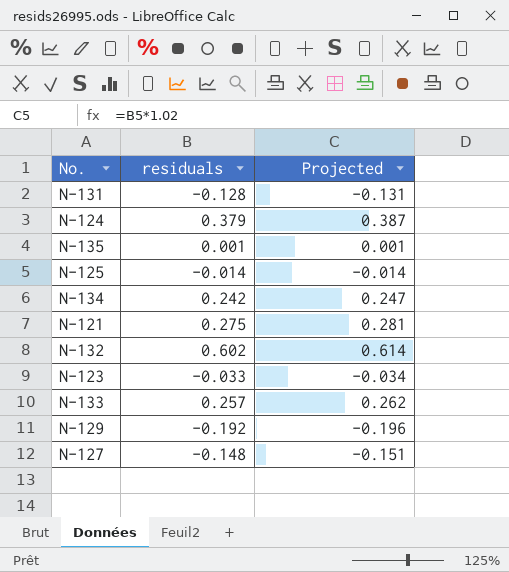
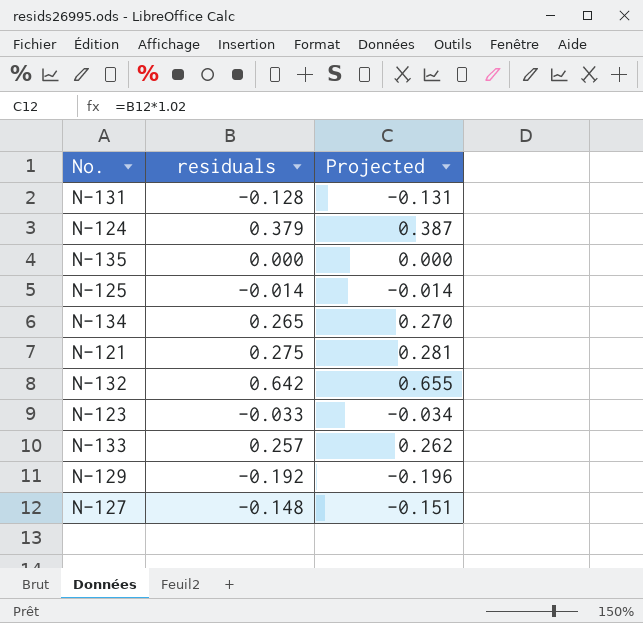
N-135 | residuals: 0.001 -> 0.000
N-135 | Projected: 0.001 -> 0.000
N-134 | residuals: 0.242 -> 0.265
N-134 | Projected: 0.247 -> 0.270
N-132 | residuals: 0.602 -> 0.642
N-132 | Projected: 0.614 -> 0.655

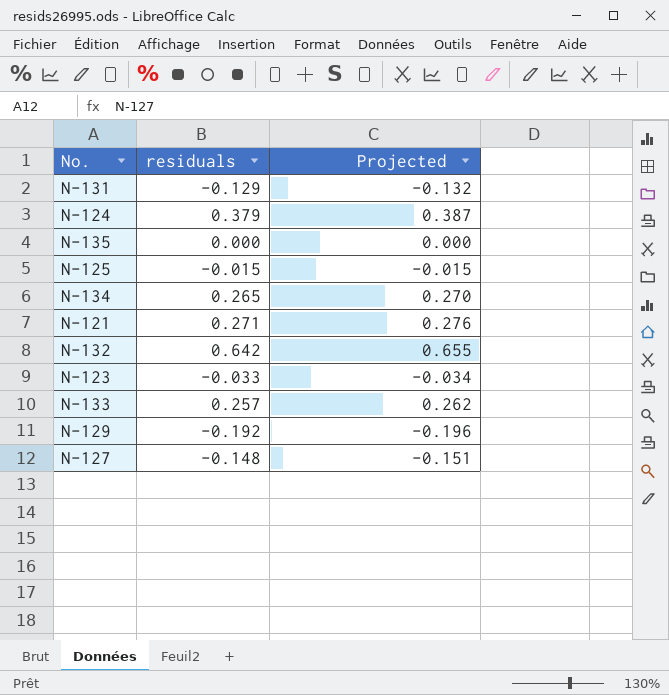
N-131 | residuals: -0.128 -> -0.129
N-131 | Projected: -0.131 -> -0.132
N-125 | residuals: -0.014 -> -0.015
N-125 | Projected: -0.014 -> -0.015
N-121 | residuals: 0.275 -> 0.271
N-121 | Projected: 0.281 -> 0.276

